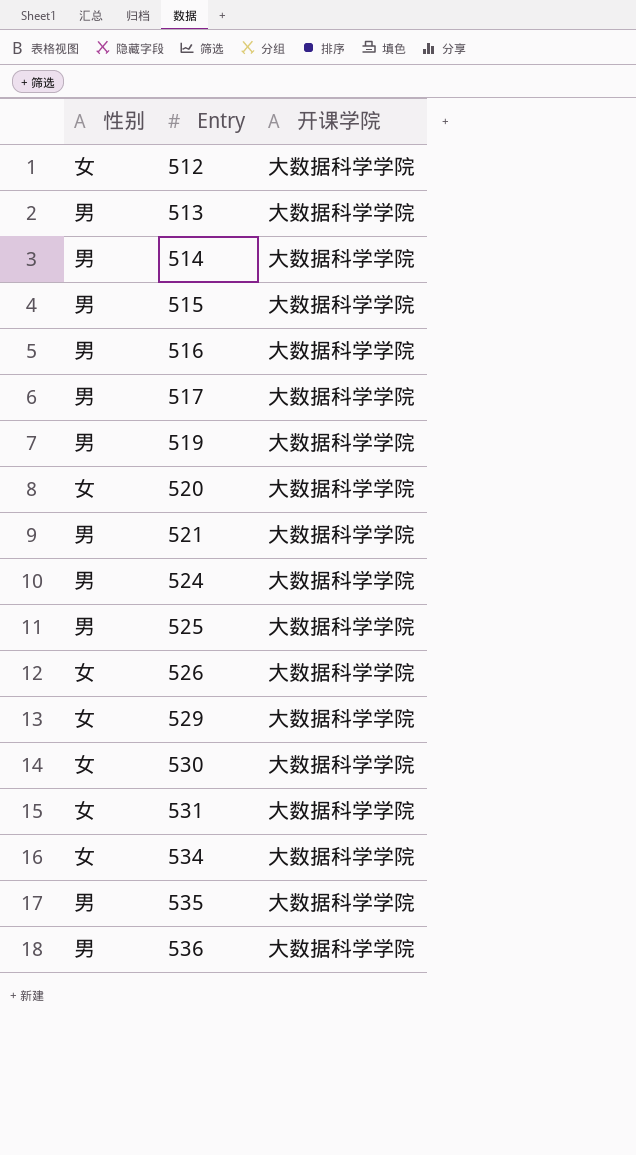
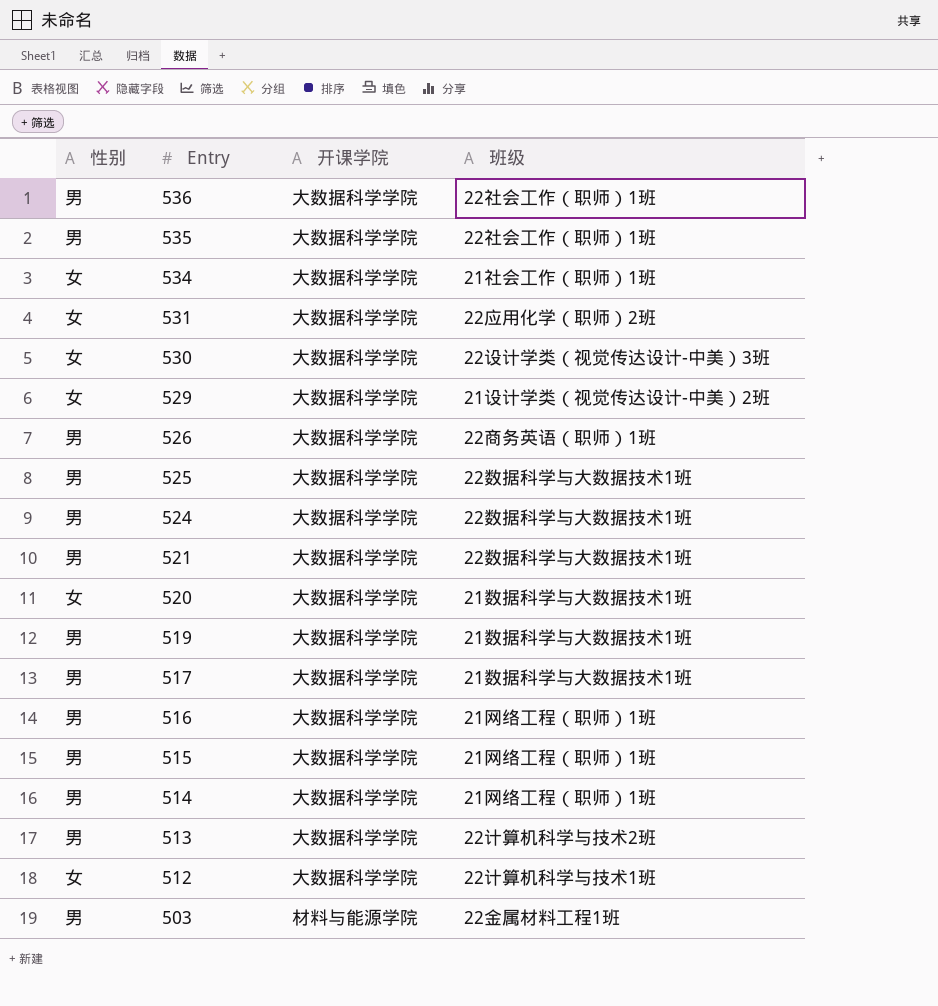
row order: Entry ascending -> Entry descending
column 班级 | position: none -> 4
526 | 性别: 女 -> 男
row 503: none -> 男 | 材料与能源学院 | 22金属材料工程1班

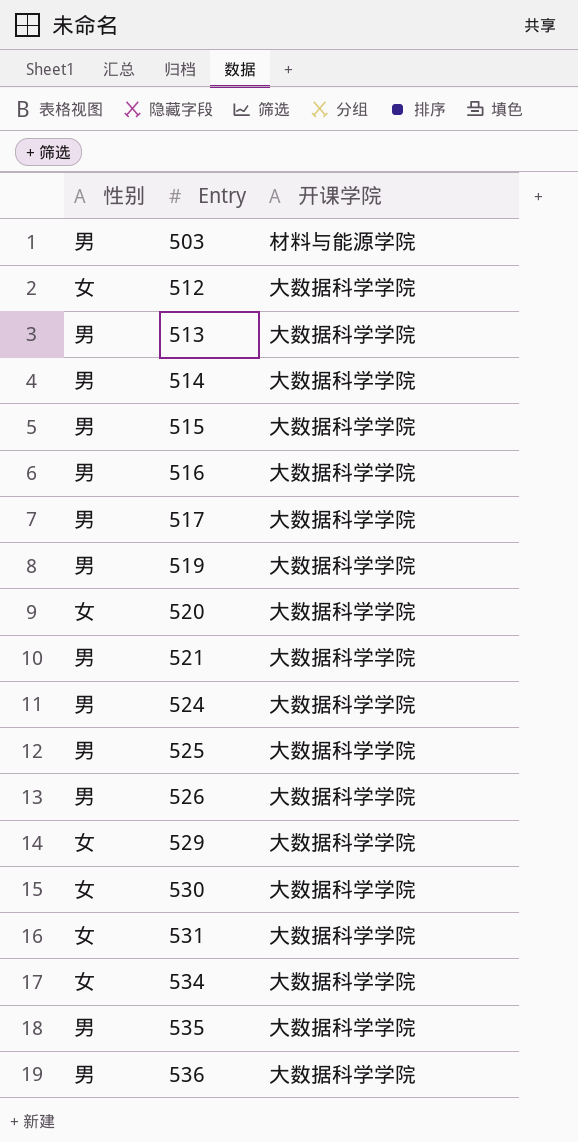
row order: Entry descending -> Entry ascending
column 班级 | position: 4 -> none

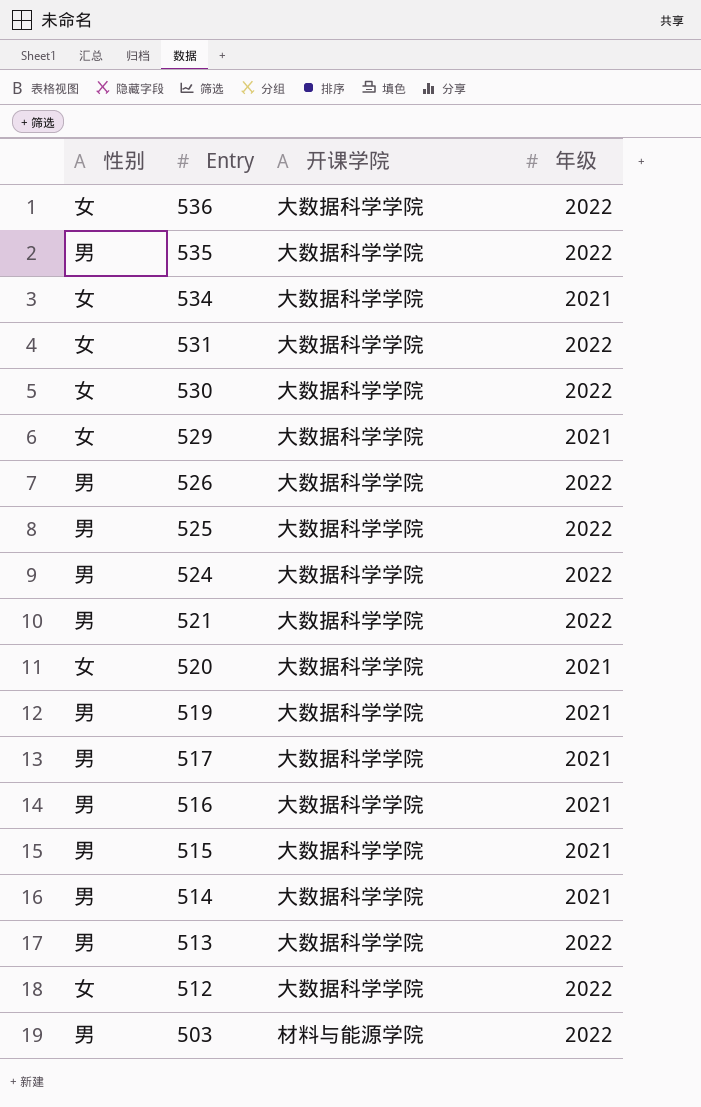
row order: Entry ascending -> Entry descending
column 年级 | position: none -> 4
536 | 性别: 男 -> 女

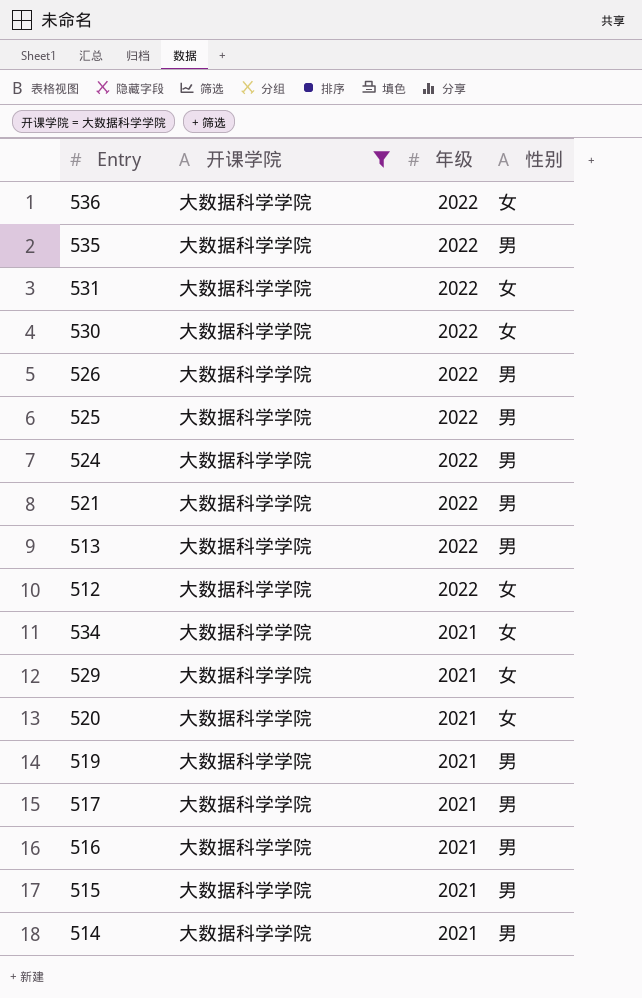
filter: none -> 开课学院 = 大数据科学学院
row order: Entry descending -> 年级 descending
column 性别 | position: 1 -> 4

